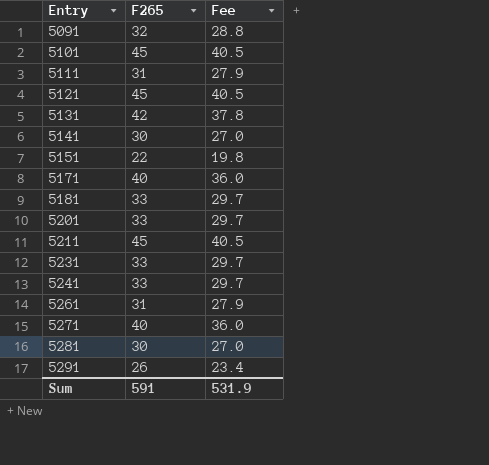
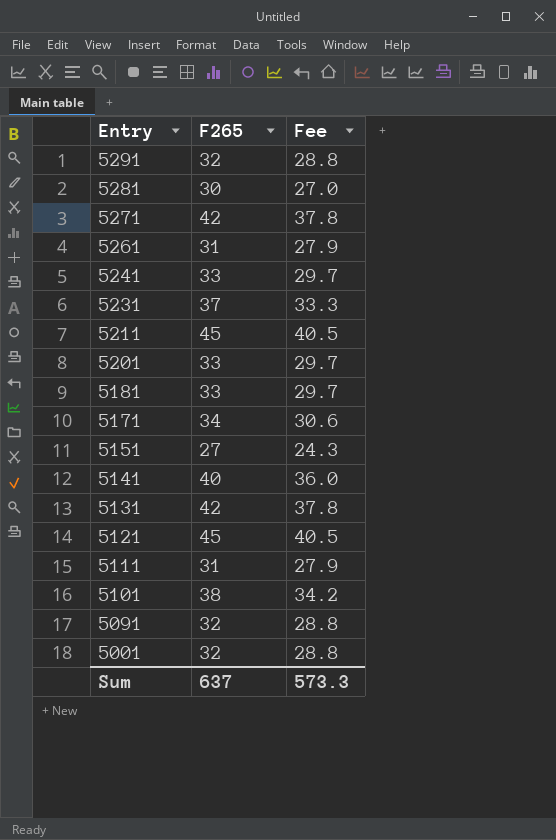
row order: Entry ascending -> Entry descending
5291 | F265: 26 -> 32
5291 | Fee: 23.4 -> 28.8
5271 | F265: 40 -> 42
5271 | Fee: 36.0 -> 37.8
5231 | F265: 33 -> 37
5231 | Fee: 29.7 -> 33.3
5171 | F265: 40 -> 34
5171 | Fee: 36.0 -> 30.6
5151 | F265: 22 -> 27
5151 | Fee: 19.8 -> 24.3
5141 | F265: 30 -> 40
5141 | Fee: 27.0 -> 36.0
5101 | F265: 45 -> 38
5101 | Fee: 40.5 -> 34.2
row 5001: none -> 32 | 28.8
Sum | F265: 591 -> 637
Sum | Fee: 531.9 -> 573.3

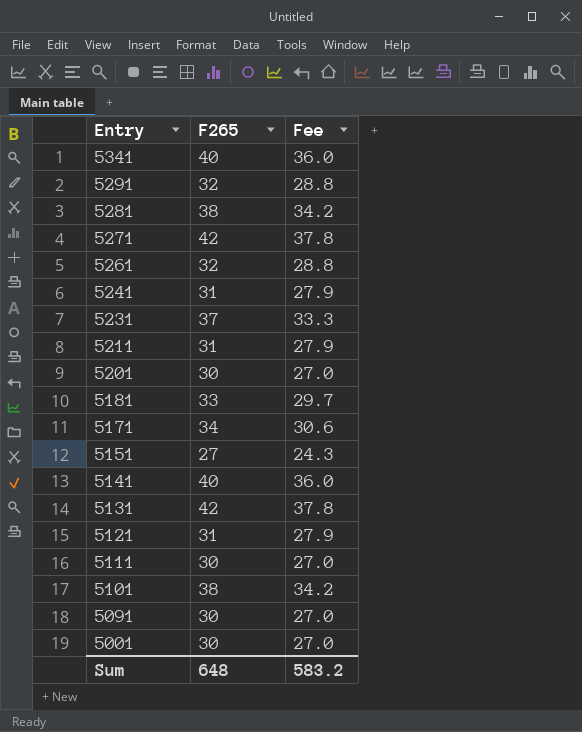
row 5341: none -> 40 | 36.0
5281 | F265: 30 -> 38
5281 | Fee: 27.0 -> 34.2
5261 | F265: 31 -> 32
5261 | Fee: 27.9 -> 28.8
5241 | F265: 33 -> 31
5241 | Fee: 29.7 -> 27.9
5211 | F265: 45 -> 31
5211 | Fee: 40.5 -> 27.9
5201 | F265: 33 -> 30
5201 | Fee: 29.7 -> 27.0
5121 | F265: 45 -> 31
5121 | Fee: 40.5 -> 27.9
5111 | F265: 31 -> 30
5111 | Fee: 27.9 -> 27.0
5091 | F265: 32 -> 30
5091 | Fee: 28.8 -> 27.0
5001 | F265: 32 -> 30
5001 | Fee: 28.8 -> 27.0
Sum | F265: 637 -> 648
Sum | Fee: 573.3 -> 583.2

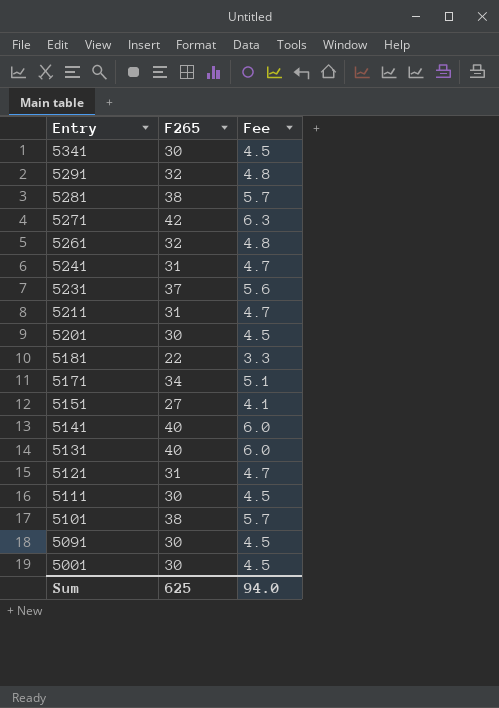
column Fee | formula: [F265] * 0.9 -> [F265] * 0.15
5341 | F265: 40 -> 30
5181 | F265: 33 -> 22
5131 | F265: 42 -> 40
Sum | F265: 648 -> 625
Sum | Fee: 583.2 -> 94.0

